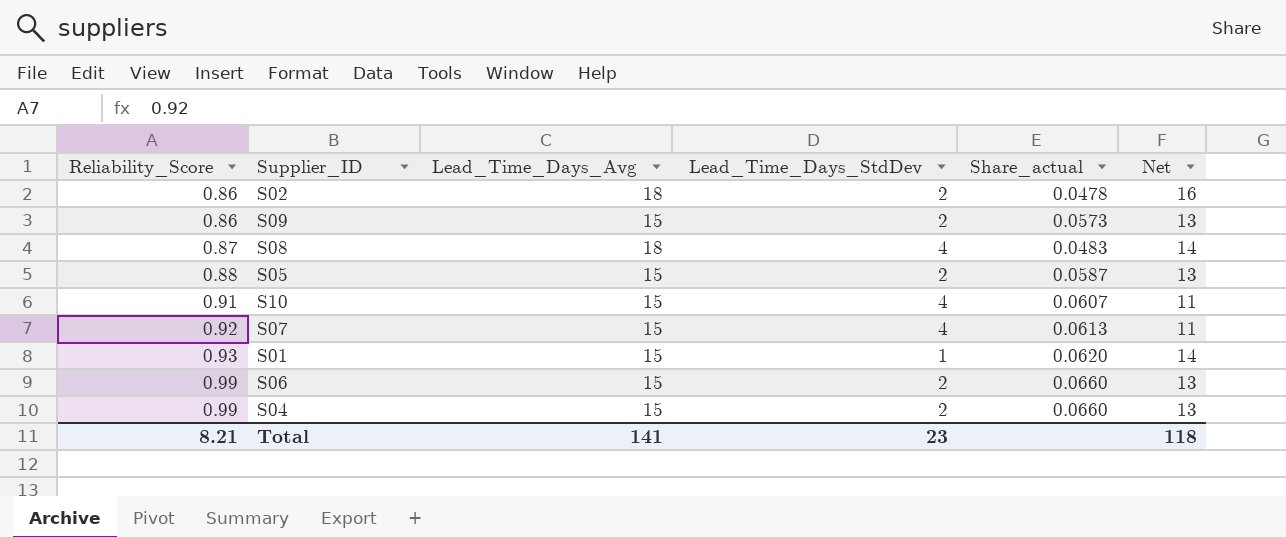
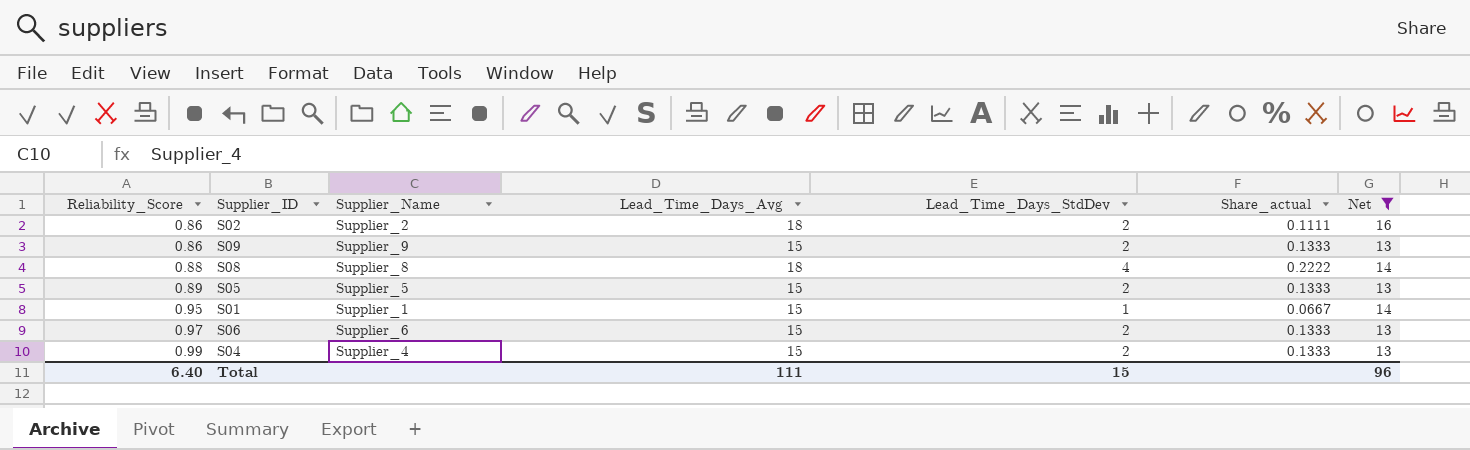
filter: none -> Net != 11
column Supplier_Name | position: none -> 3
column Share_actual | formula: [Reliability_Score] / [Lead_Time_Days_Avg] -> [Lead_Time_Days_StdDev] / [Lead_Time_Days_Avg]
S08 | Reliability_Score: 0.87 -> 0.88
S05 | Reliability_Score: 0.88 -> 0.89
S01 | Reliability_Score: 0.93 -> 0.95
S06 | Reliability_Score: 0.99 -> 0.97
Total | Reliability_Score: 8.21 -> 6.40
Total | Lead_Time_Days_Avg: 141 -> 111
Total | Lead_Time_Days_StdDev: 23 -> 15
Total | Net: 118 -> 96

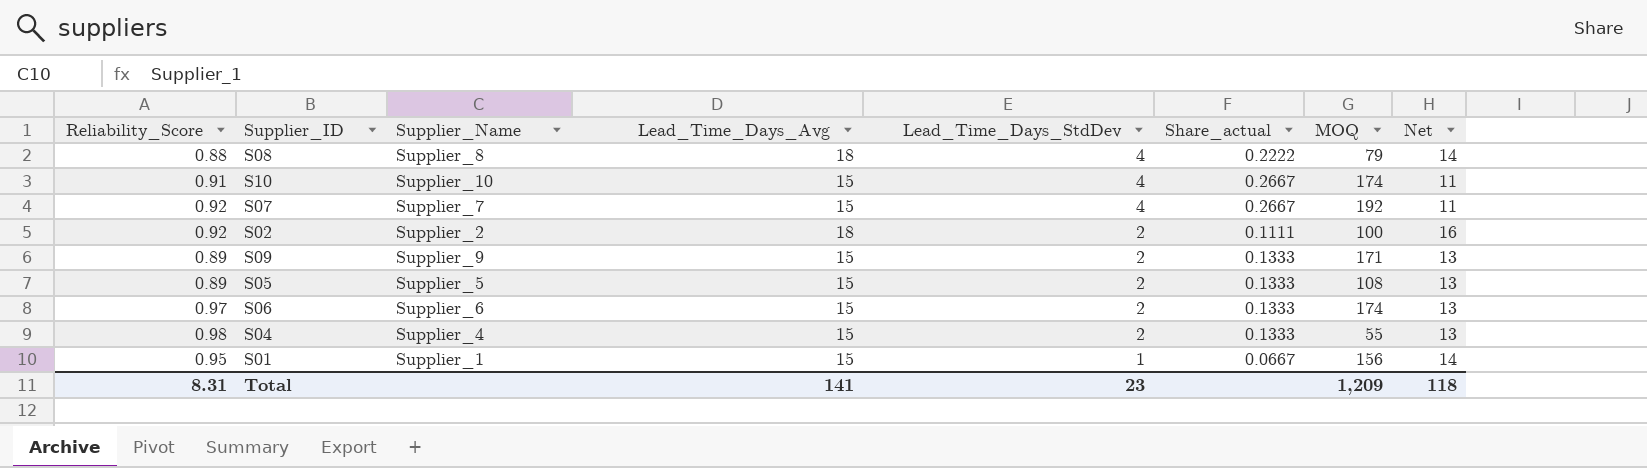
filter: Net != 11 -> none
row order: Reliability_Score ascending -> Lead_Time_Days_StdDev descending
column MOQ | position: none -> 7
S02 | Reliability_Score: 0.86 -> 0.92
S09 | Reliability_Score: 0.86 -> 0.89
S04 | Reliability_Score: 0.99 -> 0.98
Total | Reliability_Score: 6.40 -> 8.31
Total | Lead_Time_Days_Avg: 111 -> 141
Total | Lead_Time_Days_StdDev: 15 -> 23
Total | Net: 96 -> 118

